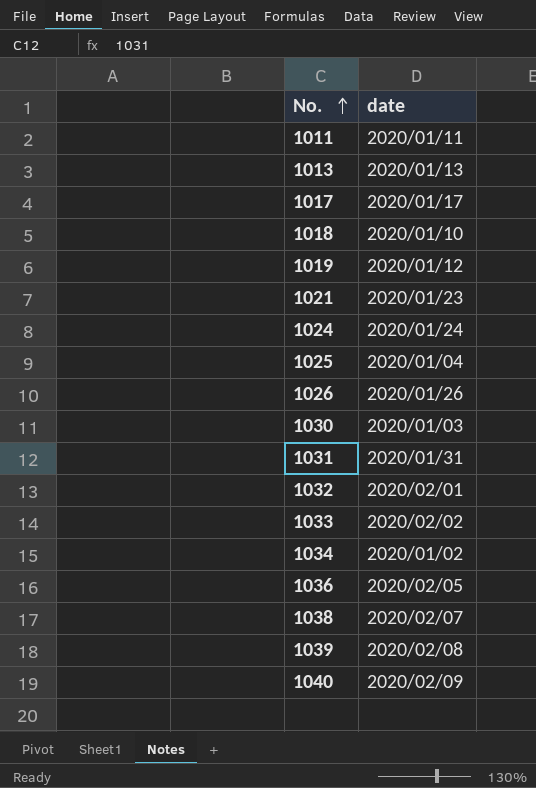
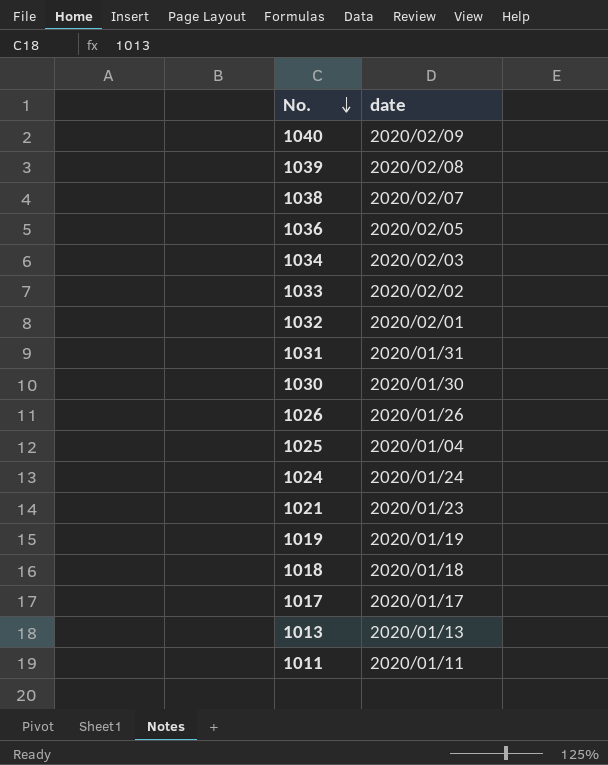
row order: No. ascending -> No. descending
1034 | date: 2020/01/02 -> 2020/02/03
1030 | date: 2020/01/03 -> 2020/01/30
1019 | date: 2020/01/12 -> 2020/01/19
1018 | date: 2020/01/10 -> 2020/01/18

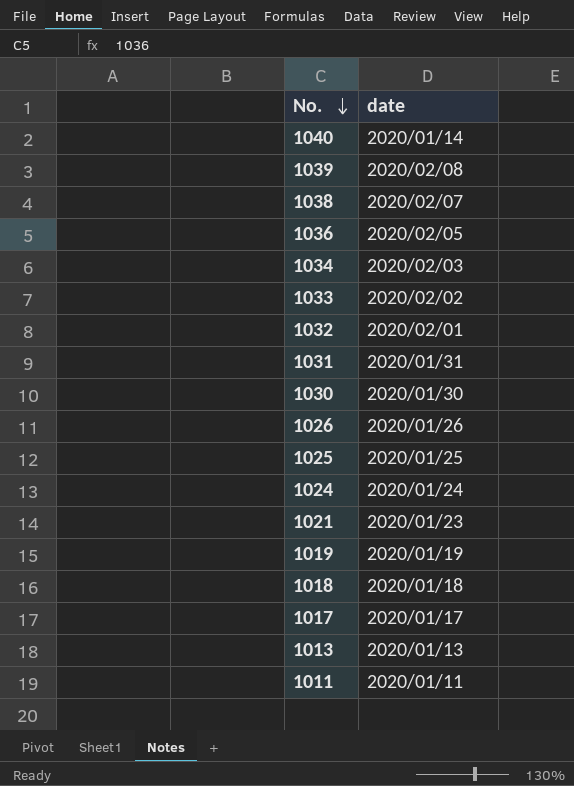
1040 | date: 2020/02/09 -> 2020/01/14
1025 | date: 2020/01/04 -> 2020/01/25

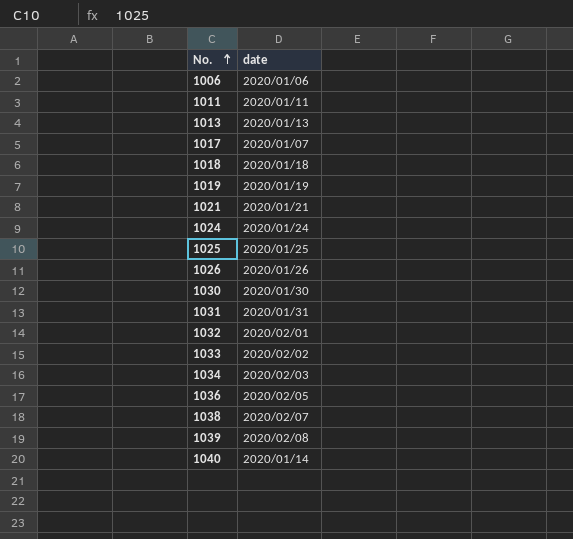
row order: No. descending -> No. ascending
row 1006: none -> 2020/01/06
1017 | date: 2020/01/17 -> 2020/01/07
1021 | date: 2020/01/23 -> 2020/01/21

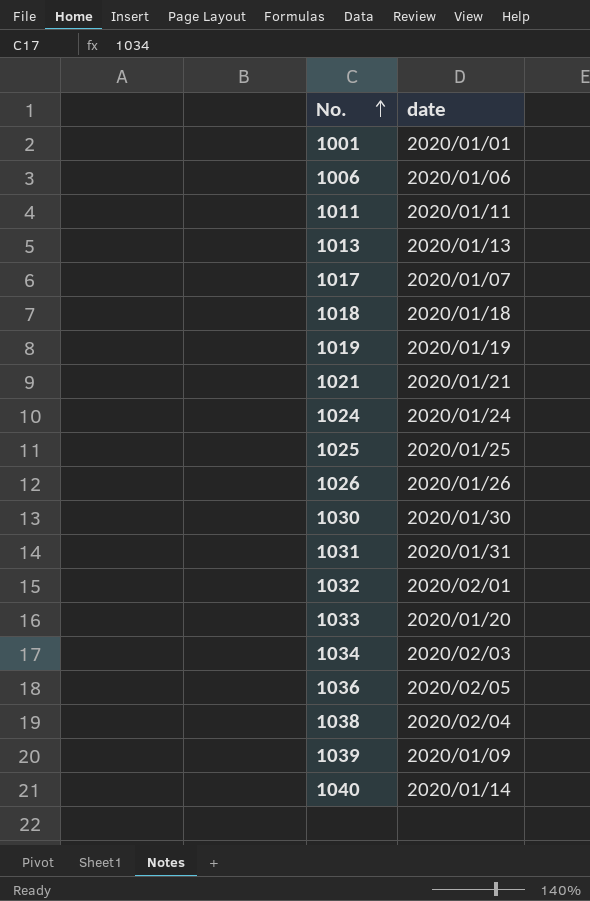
row 1001: none -> 2020/01/01
1033 | date: 2020/02/02 -> 2020/01/20
1038 | date: 2020/02/07 -> 2020/02/04
1039 | date: 2020/02/08 -> 2020/01/09

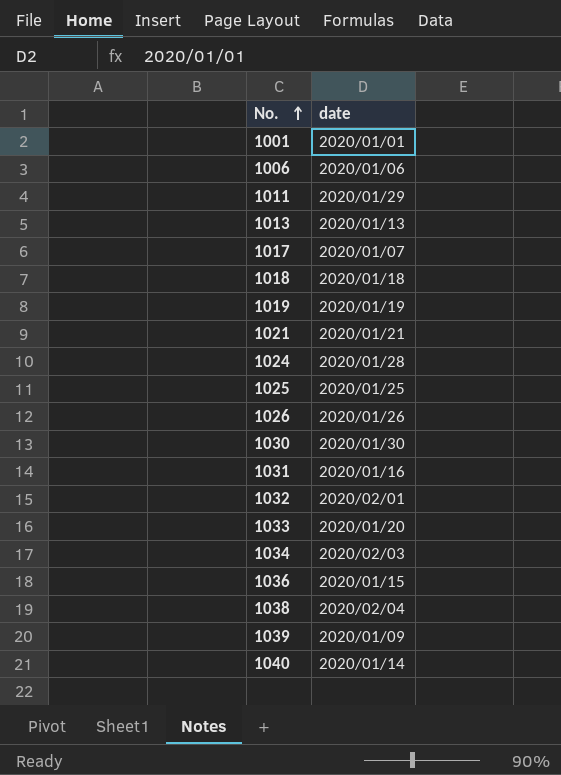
1011 | date: 2020/01/11 -> 2020/01/29
1024 | date: 2020/01/24 -> 2020/01/28
1031 | date: 2020/01/31 -> 2020/01/16
1036 | date: 2020/02/05 -> 2020/01/15

